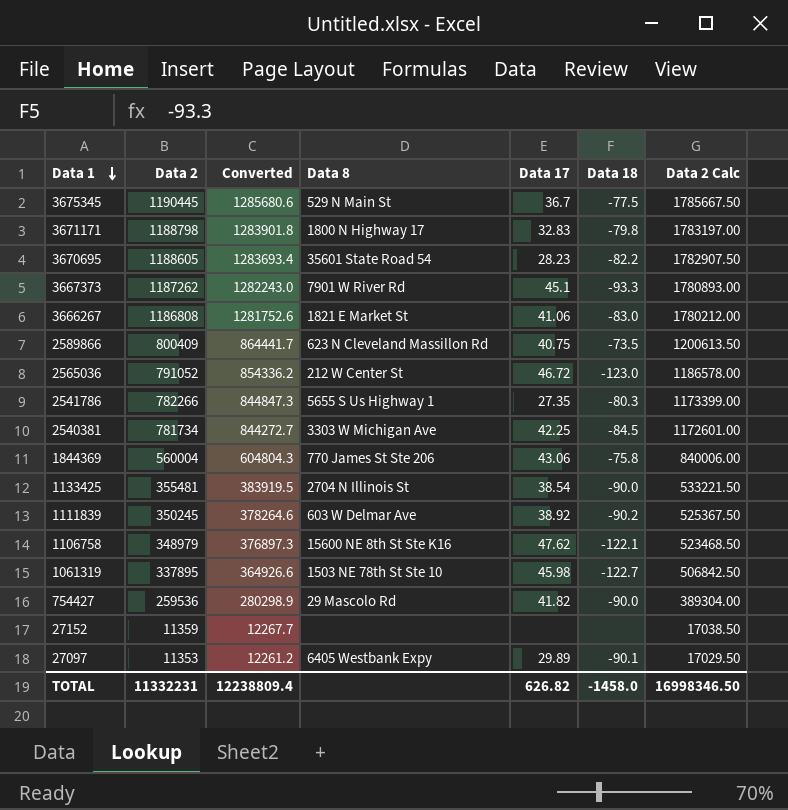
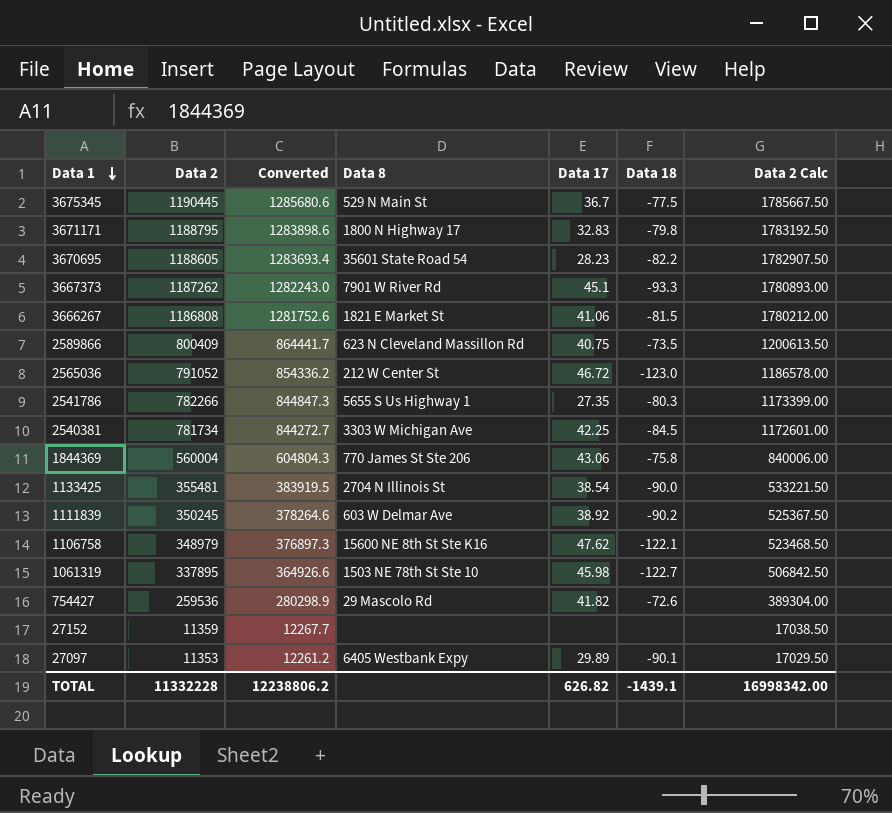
3671171 | Data 2: 1188798 -> 1188795
3671171 | Converted: 1283901.8 -> 1283898.6
3671171 | Data 2 Calc: 1783197.00 -> 1783192.50
3666267 | Data 18: -83.0 -> -81.5
754427 | Data 18: -90.0 -> -72.6
TOTAL | Data 2: 11332231 -> 11332228
TOTAL | Converted: 12238809.4 -> 12238806.2
TOTAL | Data 18: -1458.0 -> -1439.1
TOTAL | Data 2 Calc: 16998346.50 -> 16998342.00

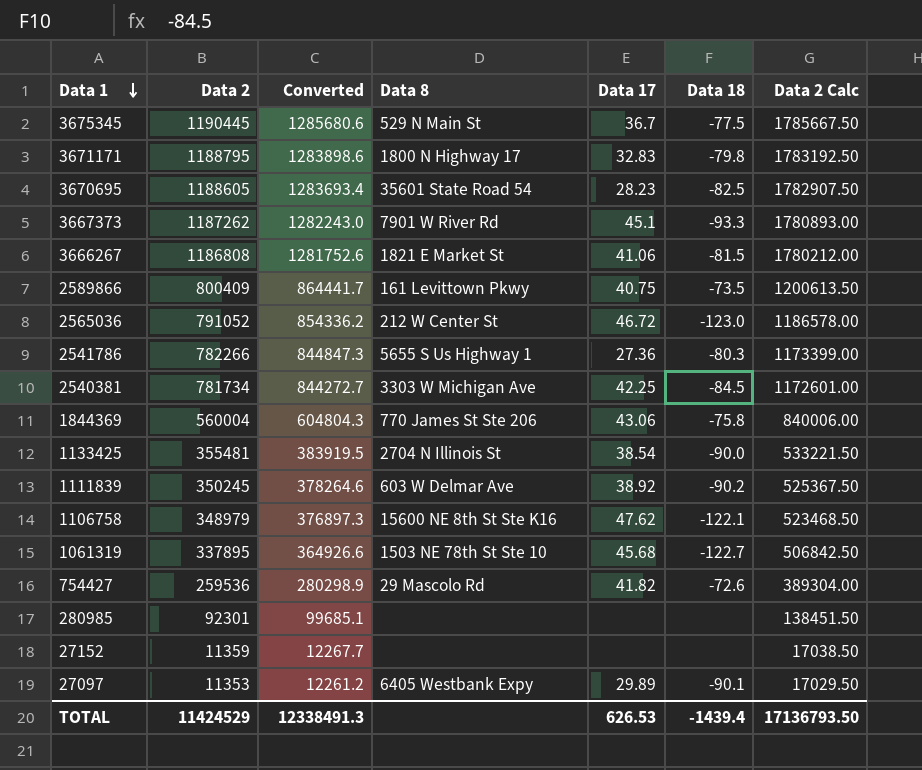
3670695 | Data 18: -82.2 -> -82.5
2589866 | Data 8: 623 N Cleveland Massillon Rd -> 161 Levittown Pkwy
2541786 | Data 17: 27.35 -> 27.36
1061319 | Data 17: 45.98 -> 45.68
row 280985: none -> 92301 | 99685.1 | none | none | none | 138451.50
TOTAL | Data 2: 11332228 -> 11424529
TOTAL | Converted: 12238806.2 -> 12338491.3
TOTAL | Data 17: 626.82 -> 626.53
TOTAL | Data 18: -1439.1 -> -1439.4
TOTAL | Data 2 Calc: 16998342.00 -> 17136793.50

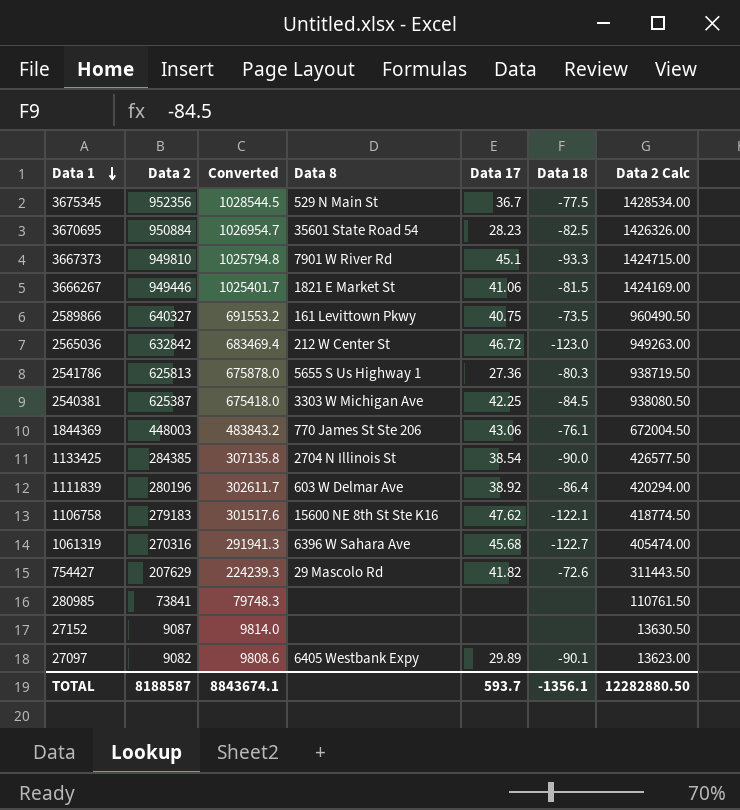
row 3671171: 1188795 | 1283898.6 | 1800 N Highway 17 | 32.83 | -79.8 | 1783192.50 -> none
3675345 | Data 2: 1190445 -> 952356
3675345 | Converted: 1285680.6 -> 1028544.5
3675345 | Data 2 Calc: 1785667.50 -> 1428534.00
3670695 | Data 2: 1188605 -> 950884
3670695 | Converted: 1283693.4 -> 1026954.7
3670695 | Data 2 Calc: 1782907.50 -> 1426326.00
3667373 | Data 2: 1187262 -> 949810
3667373 | Converted: 1282243.0 -> 1025794.8
3667373 | Data 2 Calc: 1780893.00 -> 1424715.00
3666267 | Data 2: 1186808 -> 949446
3666267 | Converted: 1281752.6 -> 1025401.7
3666267 | Data 2 Calc: 1780212.00 -> 1424169.00
2589866 | Data 2: 800409 -> 640327
2589866 | Converted: 864441.7 -> 691553.2
2589866 | Data 2 Calc: 1200613.50 -> 960490.50
2565036 | Data 2: 791052 -> 632842
2565036 | Converted: 854336.2 -> 683469.4
2565036 | Data 2 Calc: 1186578.00 -> 949263.00
2541786 | Data 2: 782266 -> 625813
2541786 | Converted: 844847.3 -> 675878.0
2541786 | Data 2 Calc: 1173399.00 -> 938719.50
2540381 | Data 2: 781734 -> 625387
2540381 | Converted: 844272.7 -> 675418.0
2540381 | Data 2 Calc: 1172601.00 -> 938080.50
1844369 | Data 2: 560004 -> 448003
1844369 | Converted: 604804.3 -> 483843.2
1844369 | Data 18: -75.8 -> -76.1
1844369 | Data 2 Calc: 840006.00 -> 672004.50
1133425 | Data 2: 355481 -> 284385
1133425 | Converted: 383919.5 -> 307135.8
1133425 | Data 2 Calc: 533221.50 -> 426577.50
1111839 | Data 2: 350245 -> 280196
1111839 | Converted: 378264.6 -> 302611.7
1111839 | Data 18: -90.2 -> -86.4
1111839 | Data 2 Calc: 525367.50 -> 420294.00
1106758 | Data 2: 348979 -> 279183
1106758 | Converted: 376897.3 -> 301517.6
1106758 | Data 2 Calc: 523468.50 -> 418774.50
1061319 | Data 2: 337895 -> 270316
1061319 | Converted: 364926.6 -> 291941.3
1061319 | Data 8: 1503 NE 78th St Ste 10 -> 6396 W Sahara Ave
1061319 | Data 2 Calc: 506842.50 -> 405474.00
754427 | Data 2: 259536 -> 207629
754427 | Converted: 280298.9 -> 224239.3
754427 | Data 2 Calc: 389304.00 -> 311443.50
280985 | Data 2: 92301 -> 73841
280985 | Converted: 99685.1 -> 79748.3
280985 | Data 2 Calc: 138451.50 -> 110761.50
27152 | Data 2: 11359 -> 9087
27152 | Converted: 12267.7 -> 9814.0
27152 | Data 2 Calc: 17038.50 -> 13630.50
27097 | Data 2: 11353 -> 9082
27097 | Converted: 12261.2 -> 9808.6
27097 | Data 2 Calc: 17029.50 -> 13623.00
TOTAL | Data 2: 11424529 -> 8188587
TOTAL | Converted: 12338491.3 -> 8843674.1
TOTAL | Data 17: 626.53 -> 593.7
TOTAL | Data 18: -1439.4 -> -1356.1
TOTAL | Data 2 Calc: 17136793.50 -> 12282880.50

